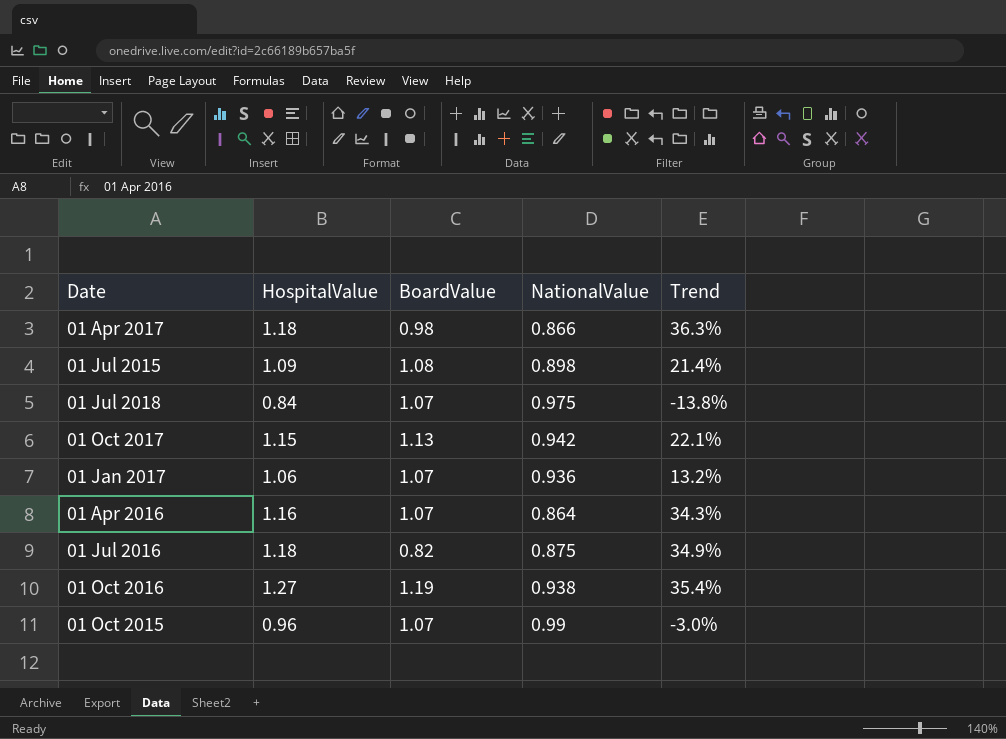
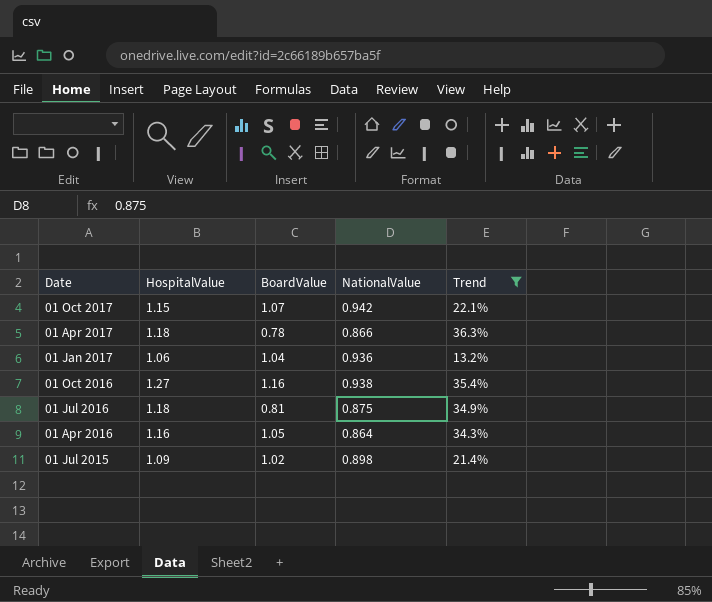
filter: none -> Trend >= 13.2%
row order: none -> Date descending
01 Oct 2017 | BoardValue: 1.13 -> 1.07
01 Apr 2017 | BoardValue: 0.98 -> 0.78
01 Jan 2017 | BoardValue: 1.07 -> 1.04
01 Oct 2016 | BoardValue: 1.19 -> 1.16
01 Jul 2016 | BoardValue: 0.82 -> 0.81
01 Apr 2016 | BoardValue: 1.07 -> 1.05
01 Jul 2015 | BoardValue: 1.08 -> 1.02

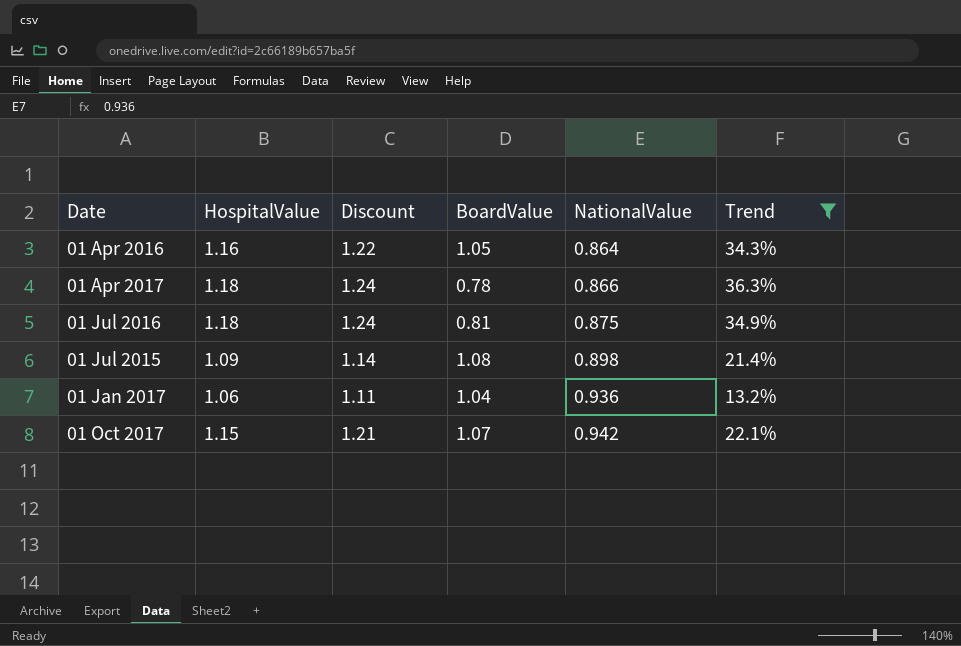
row order: Date descending -> NationalValue ascending
column Discount | formula: none -> [HospitalValue] * 1.05
row 01 Oct 2016: 1.27 | 1.16 | 0.938 | 35.4% -> none
01 Jul 2015 | BoardValue: 1.02 -> 1.08

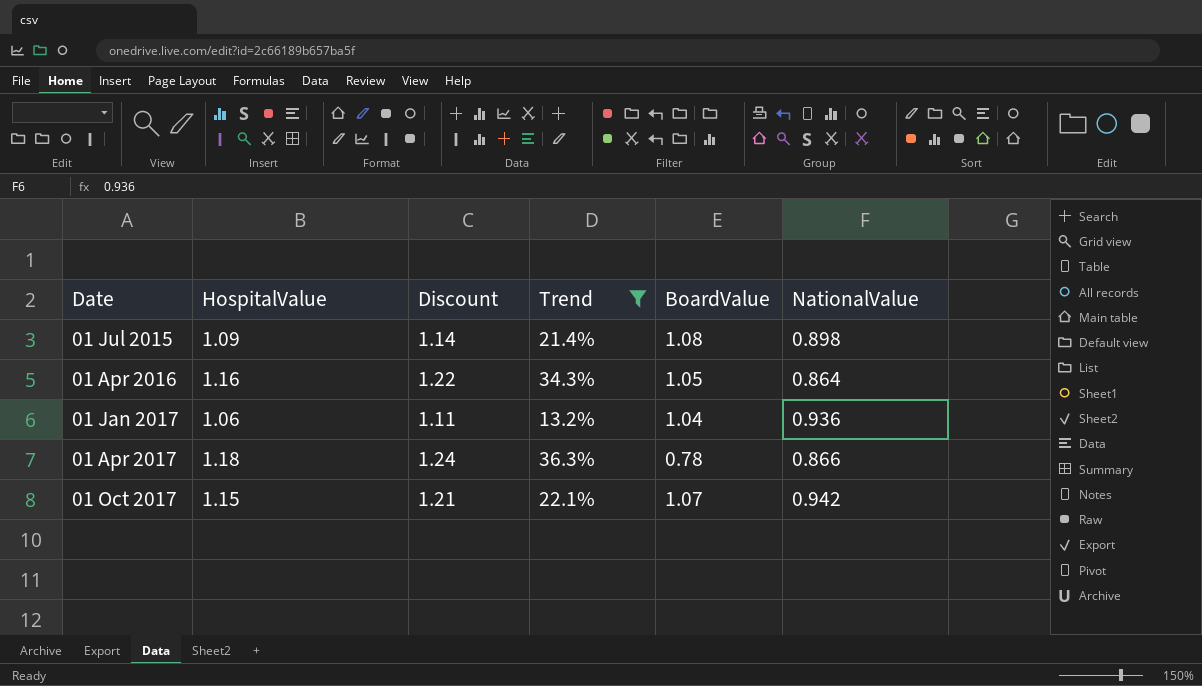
row order: NationalValue ascending -> Date ascending
column Trend | position: 6 -> 4
row 01 Jul 2016: 1.18 | 1.24 | 0.81 | 0.875 | 34.9% -> none

